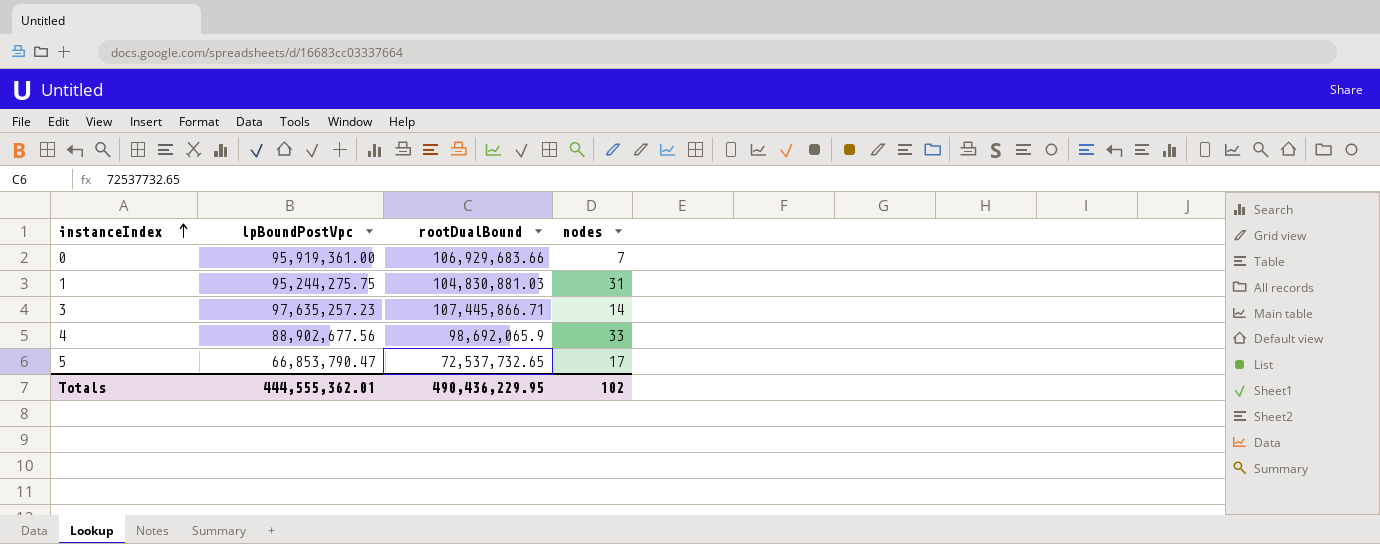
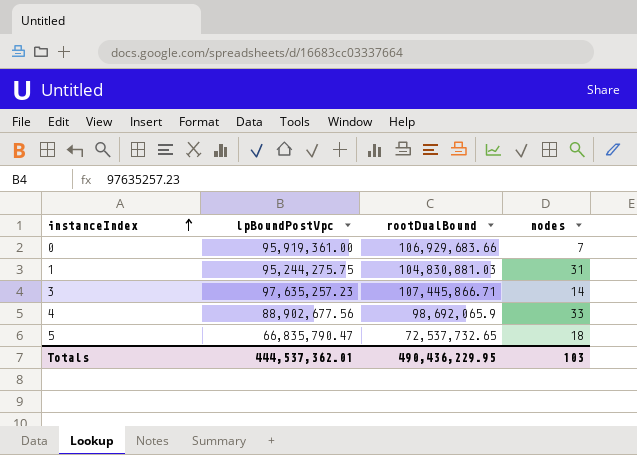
5 | lpBoundPostVpc: 66,853,790.47 -> 66,835,790.47
5 | nodes: 17 -> 18
Totals | lpBoundPostVpc: 444,555,362.01 -> 444,537,362.01
Totals | nodes: 102 -> 103

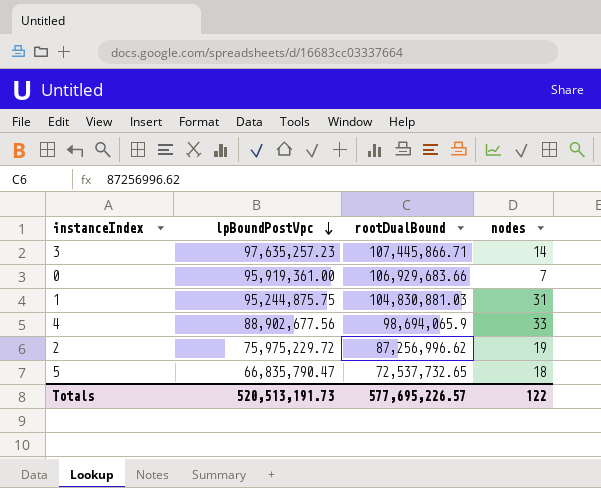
row order: instanceIndex ascending -> lpBoundPostVpc descending
1 | lpBoundPostVpc: 95,244,275.75 -> 95,244,875.75
4 | rootDualBound: 98,692,065.9 -> 98,694,065.9
row 2: none -> 75,975,229.72 | 87,256,996.62 | 19
Totals | lpBoundPostVpc: 444,537,362.01 -> 520,513,191.73
Totals | rootDualBound: 490,436,229.95 -> 577,695,226.57
Totals | nodes: 103 -> 122

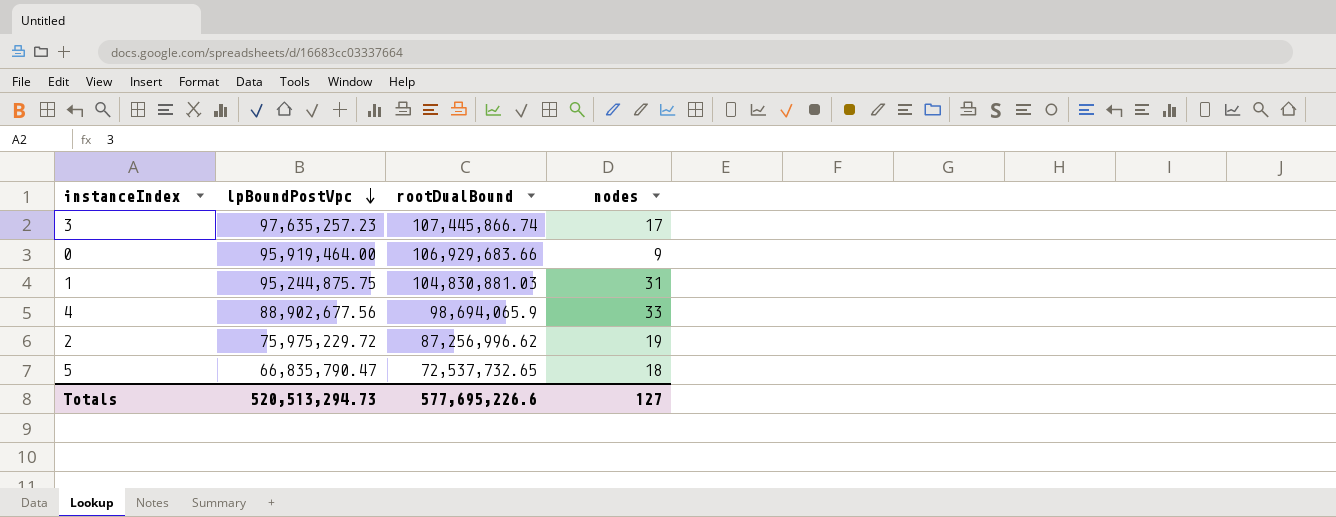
3 | rootDualBound: 107,445,866.71 -> 107,445,866.74
3 | nodes: 14 -> 17
0 | lpBoundPostVpc: 95,919,361.00 -> 95,919,464.00
0 | nodes: 7 -> 9
Totals | lpBoundPostVpc: 520,513,191.73 -> 520,513,294.73
Totals | rootDualBound: 577,695,226.57 -> 577,695,226.6
Totals | nodes: 122 -> 127

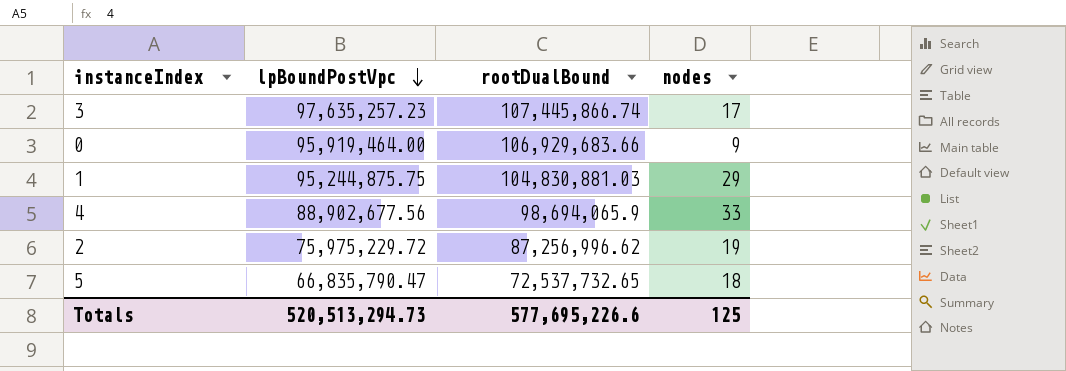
1 | nodes: 31 -> 29
Totals | nodes: 127 -> 125

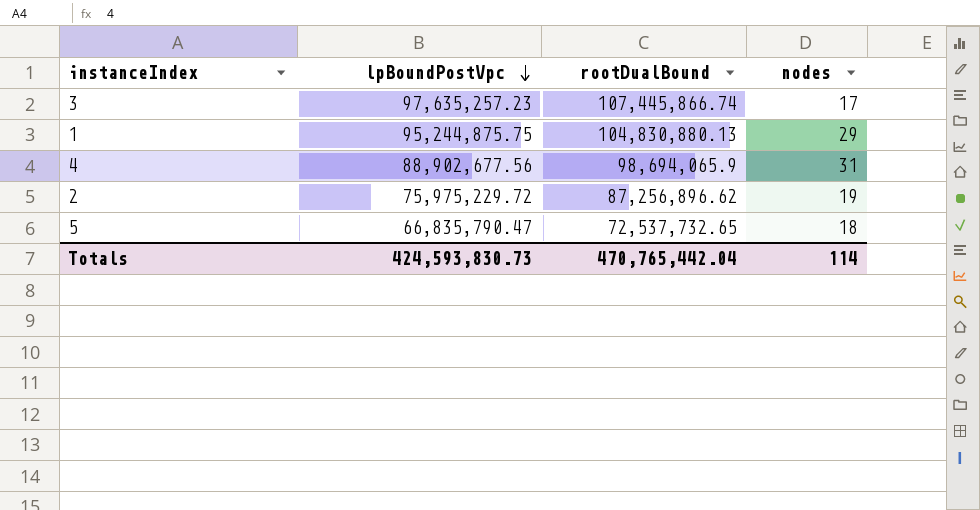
row 0: 95,919,464.00 | 106,929,683.66 | 9 -> none
1 | rootDualBound: 104,830,881.03 -> 104,830,880.13
4 | nodes: 33 -> 31
2 | rootDualBound: 87,256,996.62 -> 87,256,896.62
Totals | lpBoundPostVpc: 520,513,294.73 -> 424,593,830.73
Totals | rootDualBound: 577,695,226.6 -> 470,765,442.04
Totals | nodes: 125 -> 114

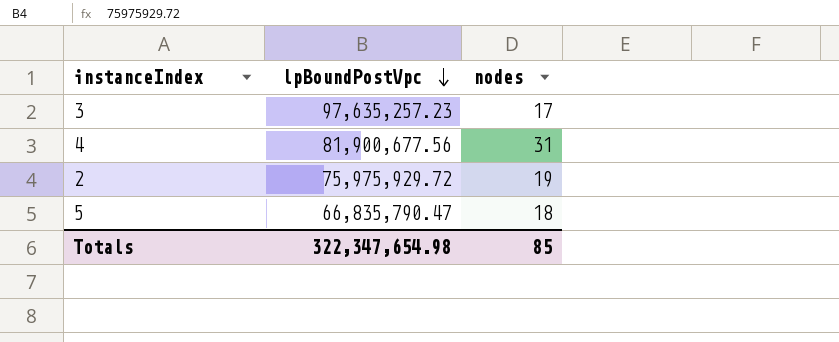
column rootDualBound | position: 3 -> none
row 1: 95,244,875.75 | 104,830,880.13 | 29 -> none
4 | lpBoundPostVpc: 88,902,677.56 -> 81,900,677.56
2 | lpBoundPostVpc: 75,975,229.72 -> 75,975,929.72
Totals | lpBoundPostVpc: 424,593,830.73 -> 322,347,654.98
Totals | nodes: 114 -> 85

